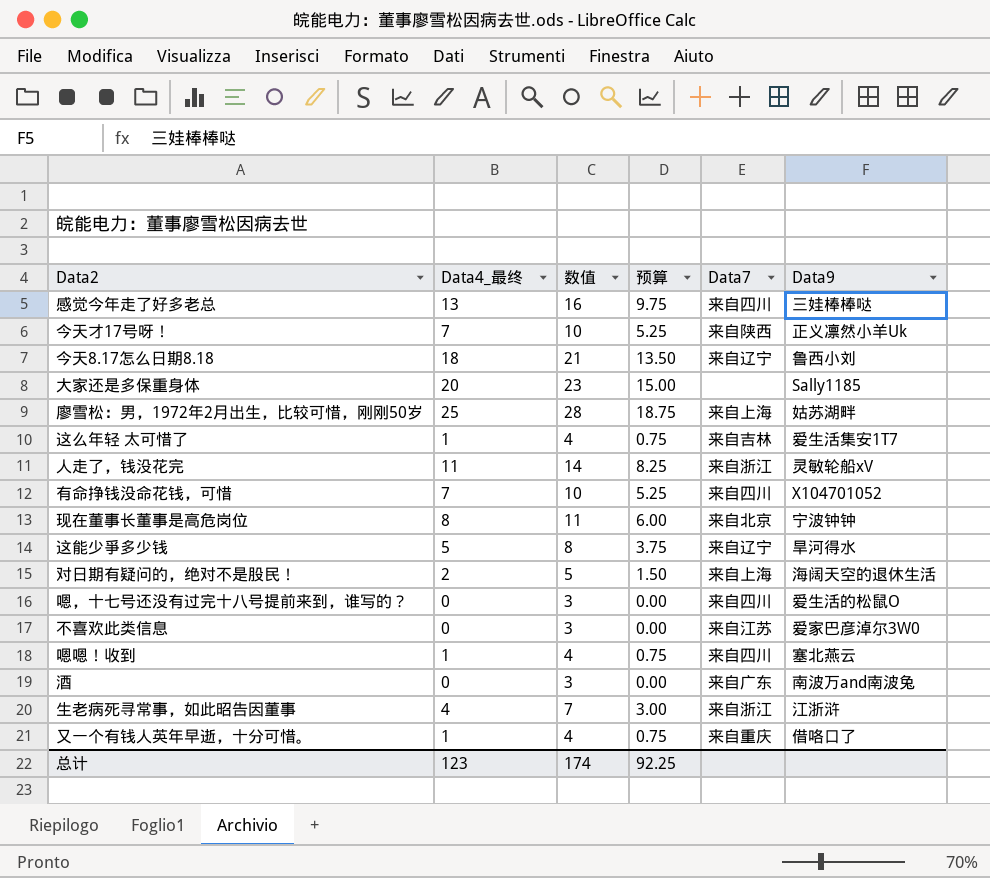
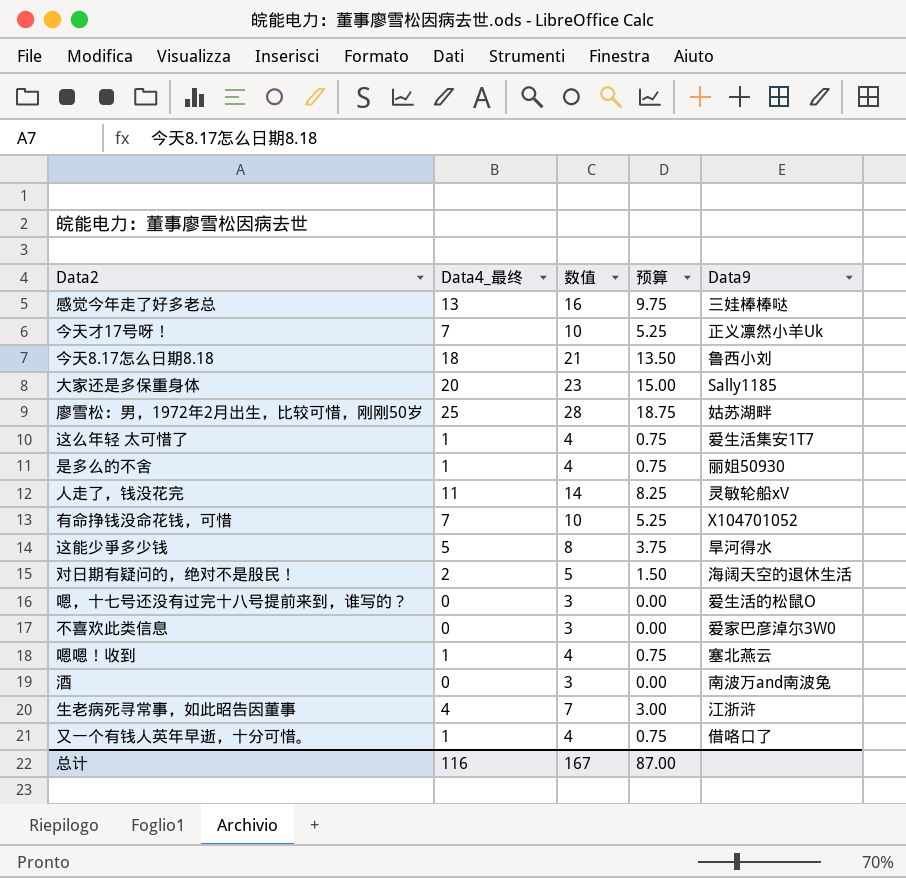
column Data7 | position: 5 -> none
row 现在董事长董事是高危岗位: 8 | 11 | 6.00 | 来自北京 | 宁波钟钟 -> none
row 是多么的不舍: none -> 1 | 4 | 0.75 | 丽姐50930
总计 | Data4_最终: 123 -> 116
总计 | 数值: 174 -> 167
总计 | 预算: 92.25 -> 87.00

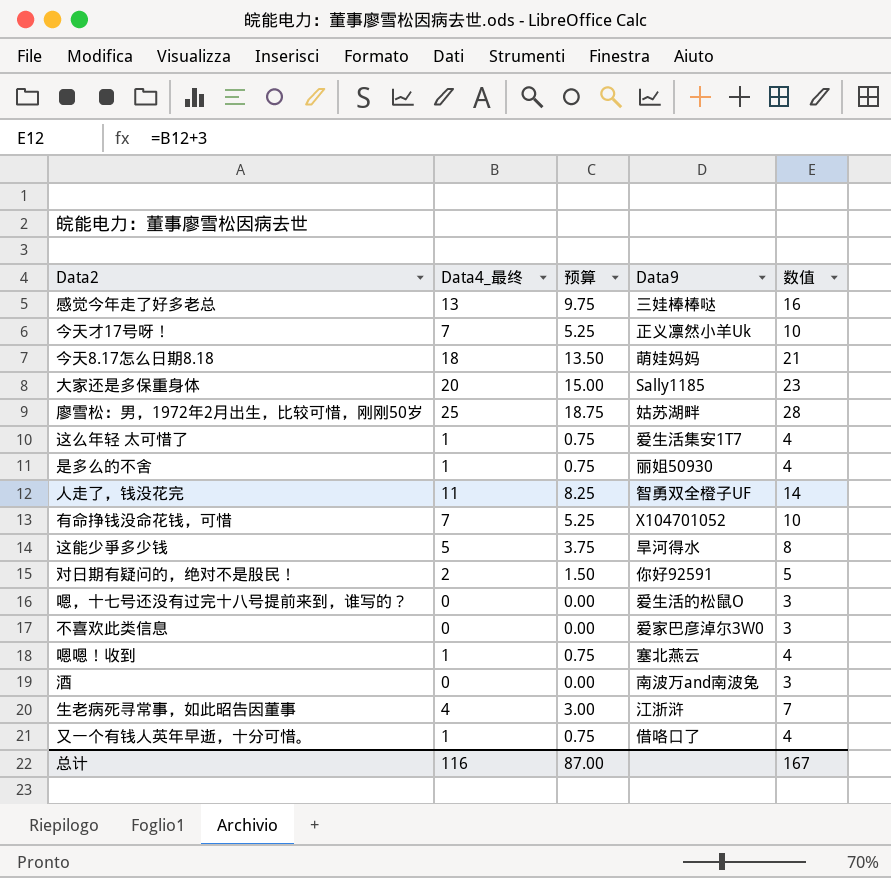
column 数值 | position: 3 -> 5
今天8.17怎么日期8.18 | Data9: 鲁西小刘 -> 萌娃妈妈
人走了，钱没花完 | Data9: 灵敏轮船xV -> 智勇双全橙子UF
对日期有疑问的，绝对不是股民！ | Data9: 海阔天空的退休生活 -> 你好92591

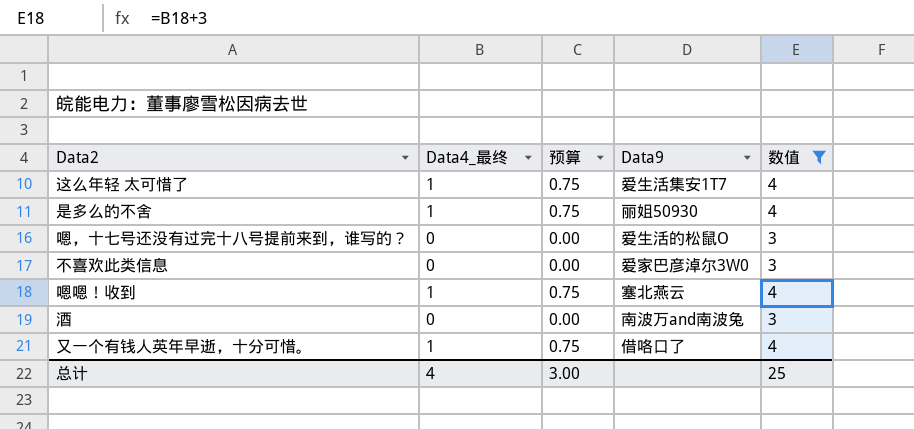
filter: none -> 数值 <= 4
总计 | Data4_最终: 116 -> 4
总计 | 预算: 87.00 -> 3.00
总计 | 数值: 167 -> 25

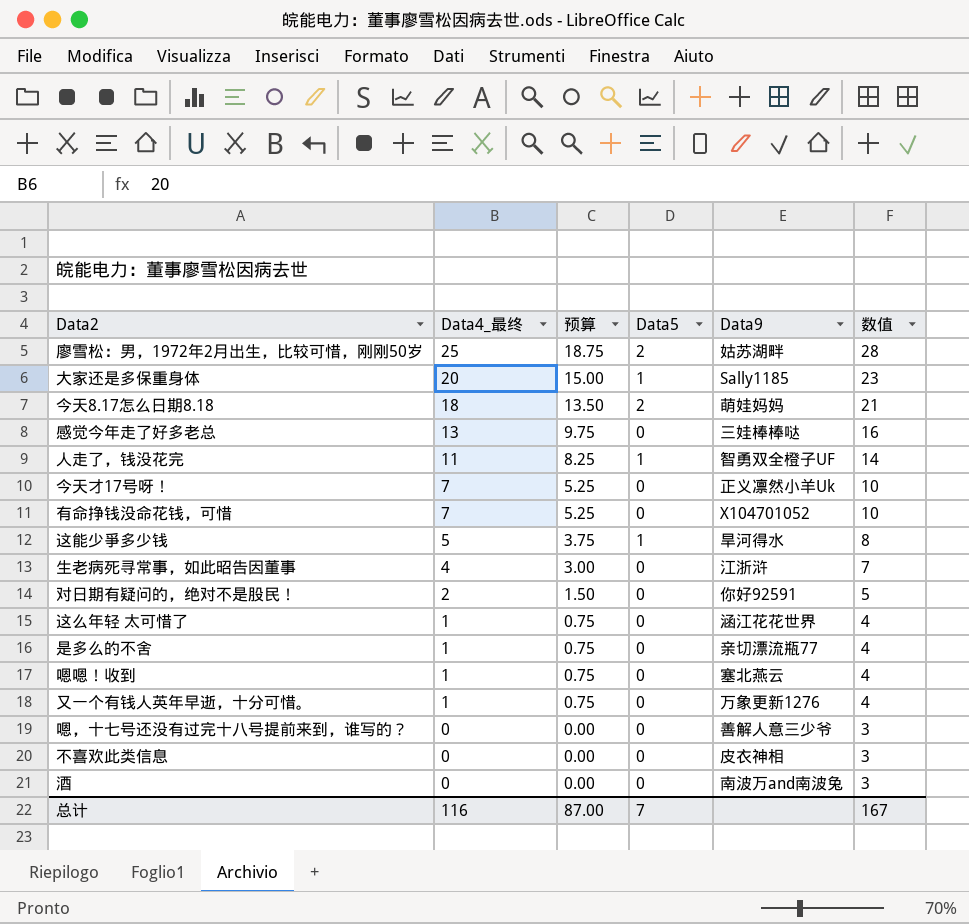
filter: 数值 <= 4 -> none
row order: none -> Data4_最终 descending
column Data5 | position: none -> 4
这么年轻 太可惜了 | Data9: 爱生活集安1T7 -> 涵江花花世界
是多么的不舍 | Data9: 丽姐50930 -> 亲切漂流瓶77
又一个有钱人英年早逝，十分可惜。 | Data9: 借咯口了 -> 万象更新1276
嗯，十七号还没有过完十八号提前来到，谁写的？ | Data9: 爱生活的松鼠O -> 善解人意三少爷
不喜欢此类信息 | Data9: 爱家巴彦淖尔3W0 -> 皮衣神相
总计 | Data4_最终: 4 -> 116
总计 | 预算: 3.00 -> 87.00
总计 | 数值: 25 -> 167

